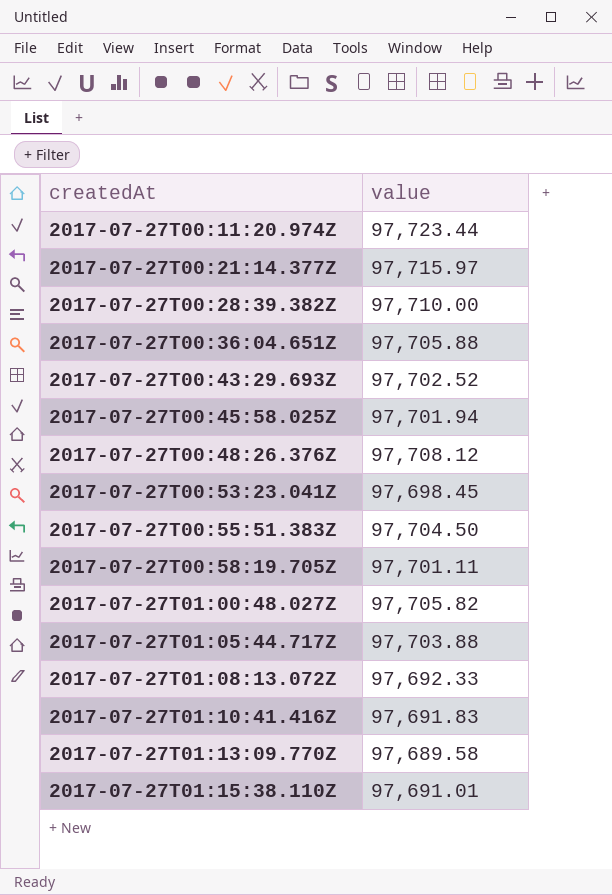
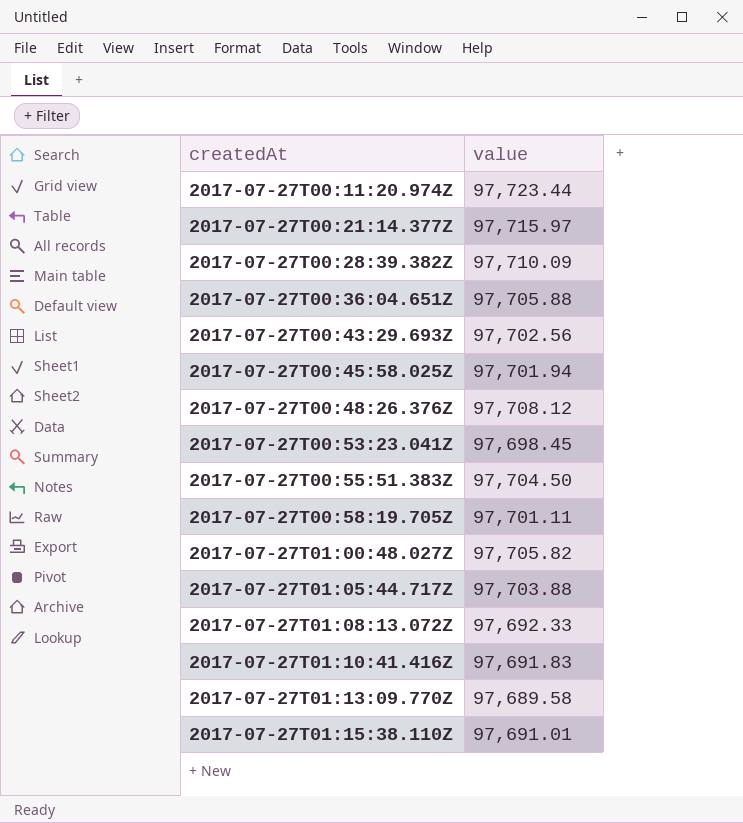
2017-07-27T00:28:39.382Z | value: 97,710.00 -> 97,710.09
2017-07-27T00:43:29.693Z | value: 97,702.52 -> 97,702.56

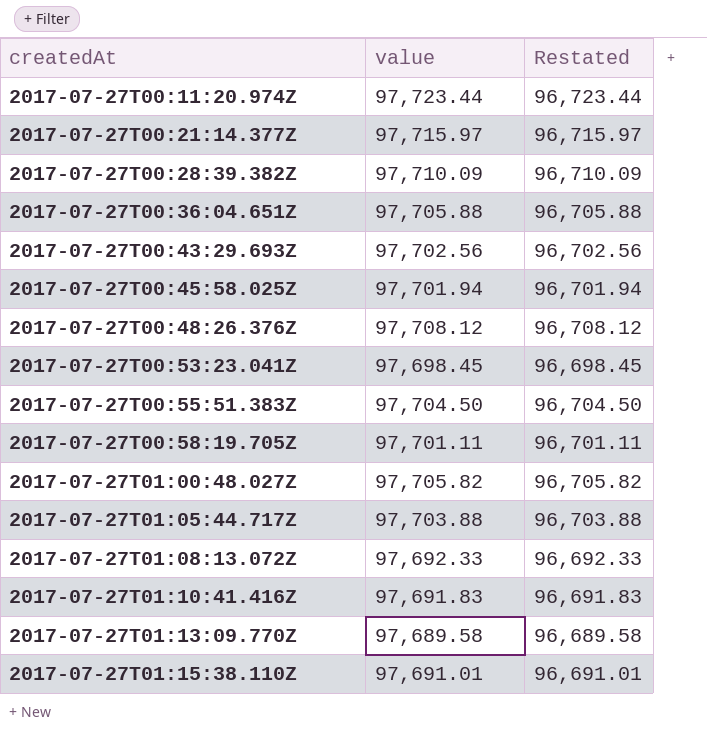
column Restated | formula: none -> [value] - 1000

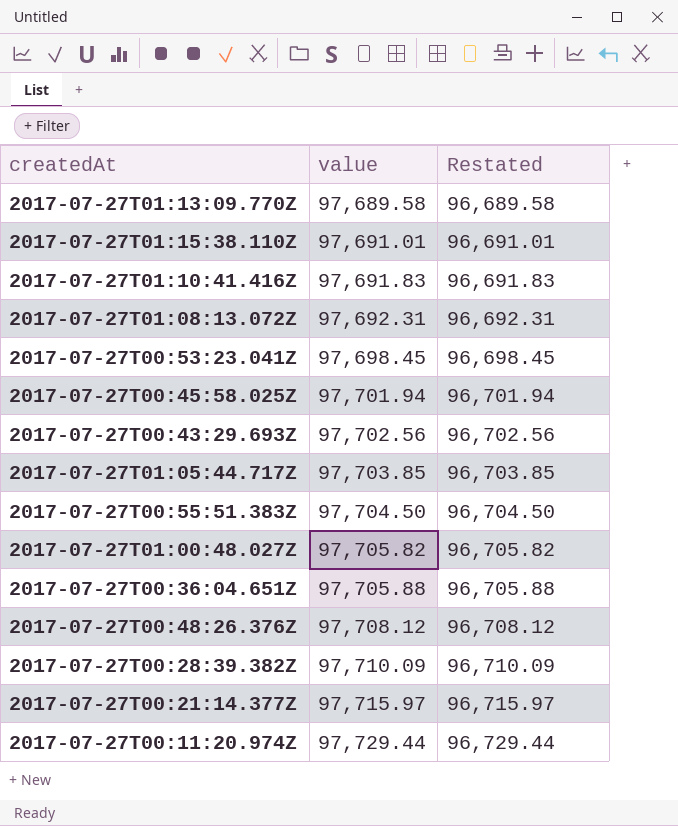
row order: createdAt ascending -> value ascending
row 2017-07-27T00:58:19.705Z: 97,701.11 | 96,701.11 -> none
2017-07-27T01:08:13.072Z | value: 97,692.33 -> 97,692.31
2017-07-27T01:08:13.072Z | Restated: 96,692.33 -> 96,692.31
2017-07-27T01:05:44.717Z | value: 97,703.88 -> 97,703.85
2017-07-27T01:05:44.717Z | Restated: 96,703.88 -> 96,703.85
2017-07-27T00:11:20.974Z | value: 97,723.44 -> 97,729.44
2017-07-27T00:11:20.974Z | Restated: 96,723.44 -> 96,729.44

